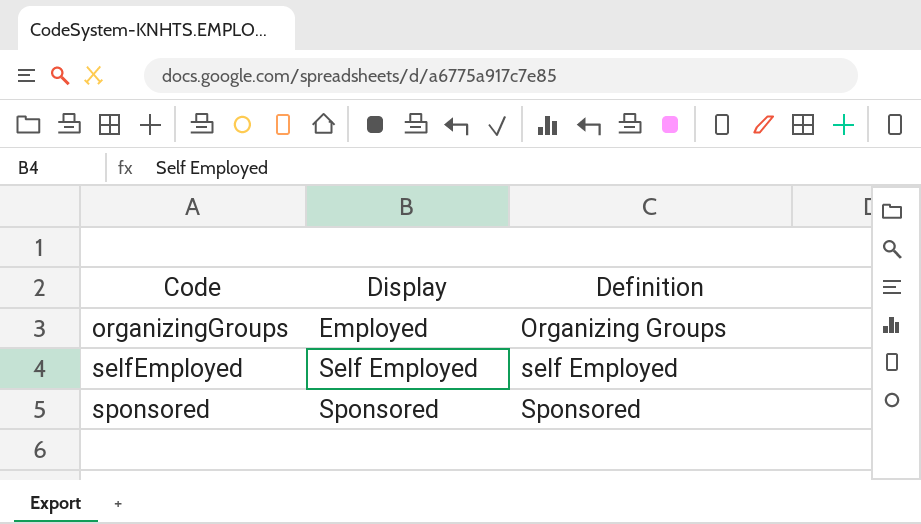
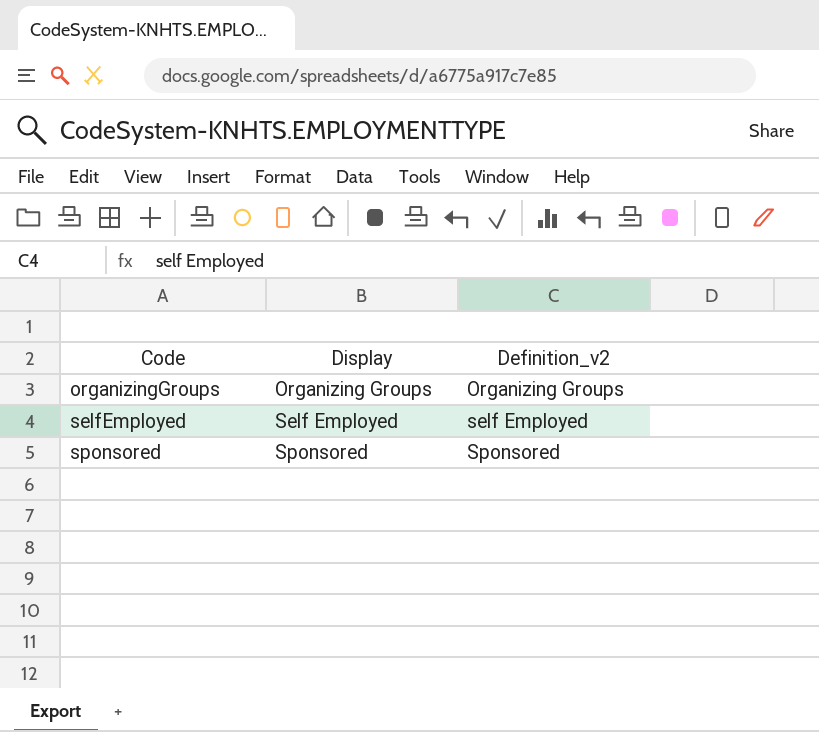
column name: Definition -> Definition_v2
organizingGroups | Display: Employed -> Organizing Groups

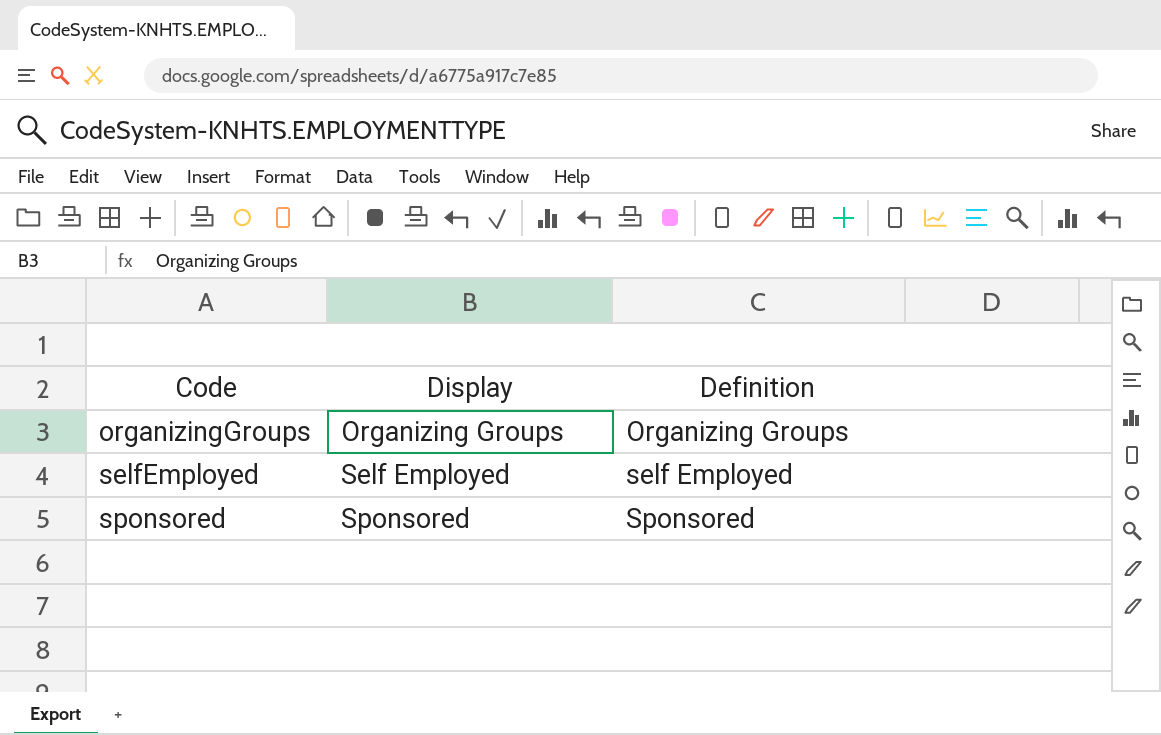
column name: Definition_v2 -> Definition

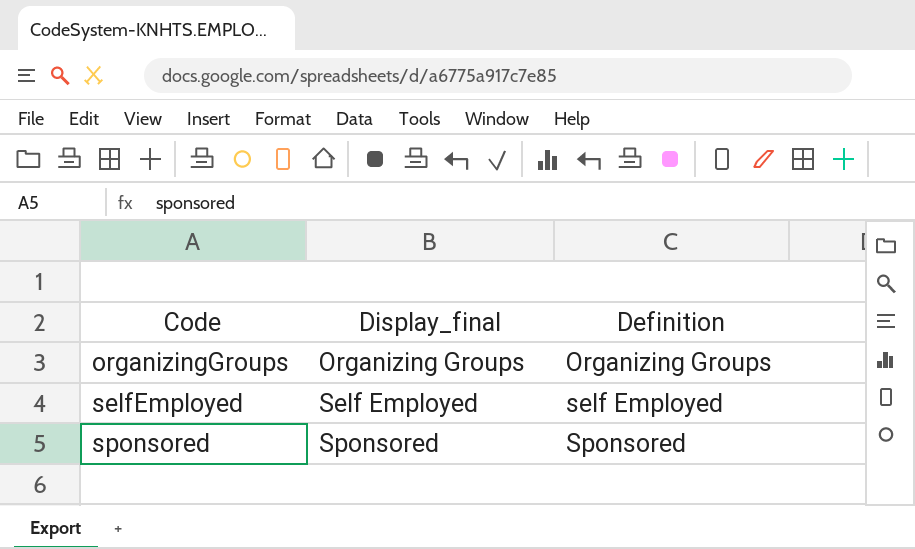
column name: Display -> Display_final

